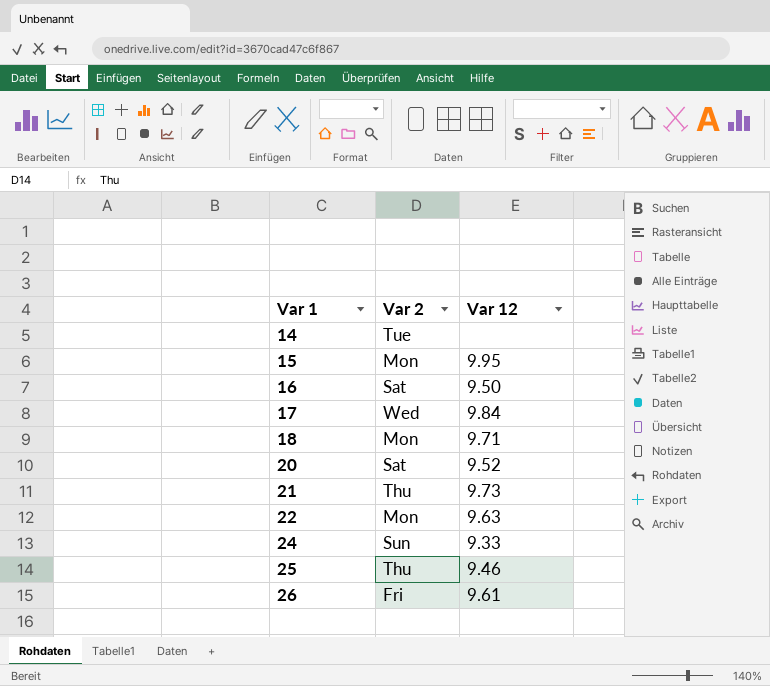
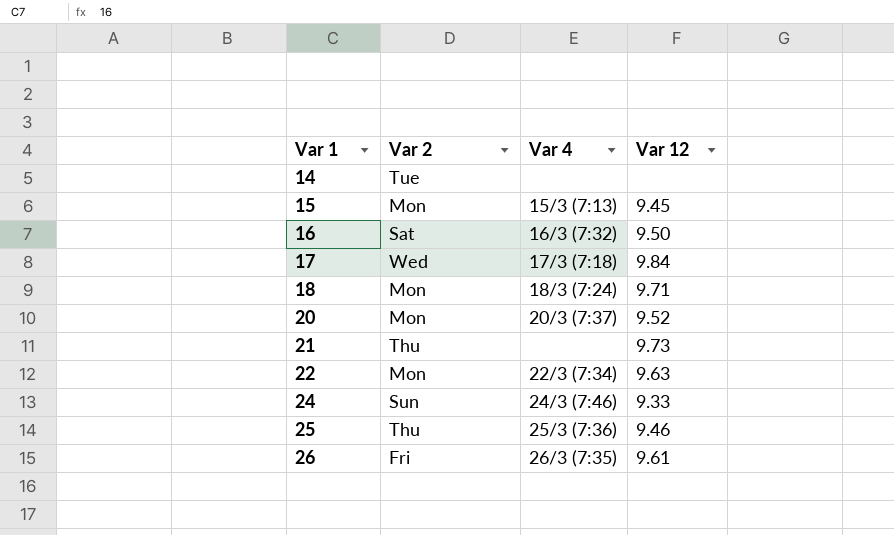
column Var 4 | position: none -> 3
15 | Var 12: 9.95 -> 9.45
20 | Var 2: Sat -> Mon

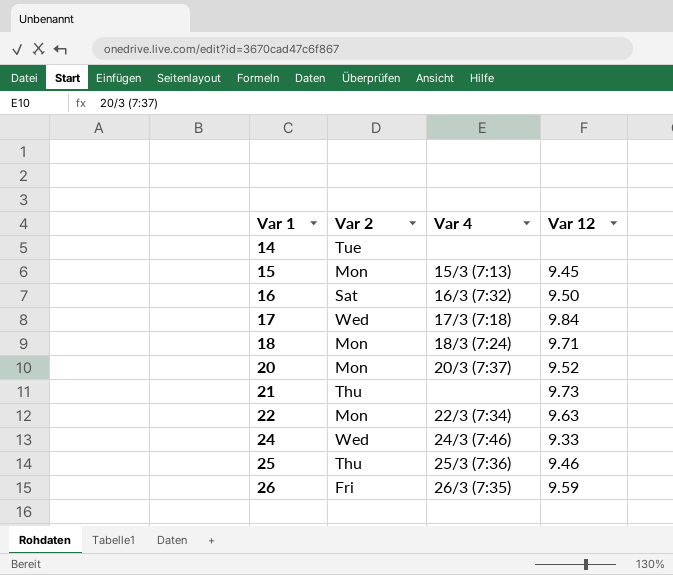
24 | Var 2: Sun -> Wed
26 | Var 12: 9.61 -> 9.59

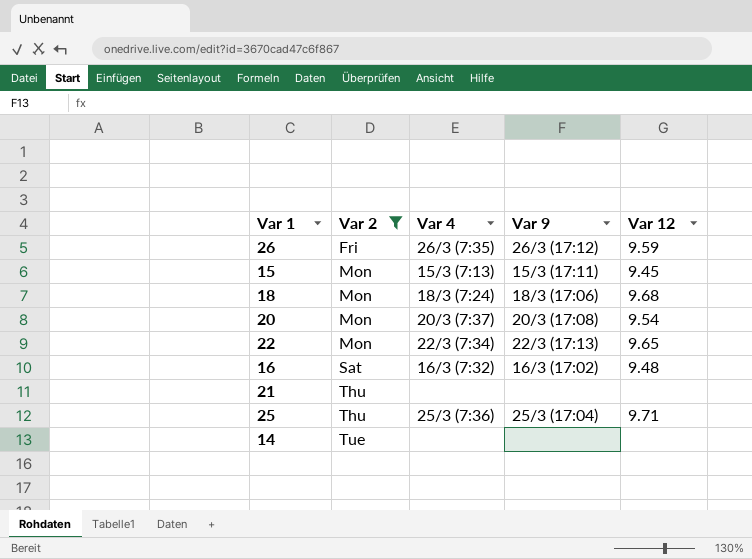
filter: none -> Var 2 != Wed
row order: Var 1 ascending -> Var 2 ascending
column Var 9 | position: none -> 4
18 | Var 12: 9.71 -> 9.68
20 | Var 12: 9.52 -> 9.54
22 | Var 12: 9.63 -> 9.65
16 | Var 12: 9.50 -> 9.48
21 | Var 12: 9.73 -> none
25 | Var 12: 9.46 -> 9.71

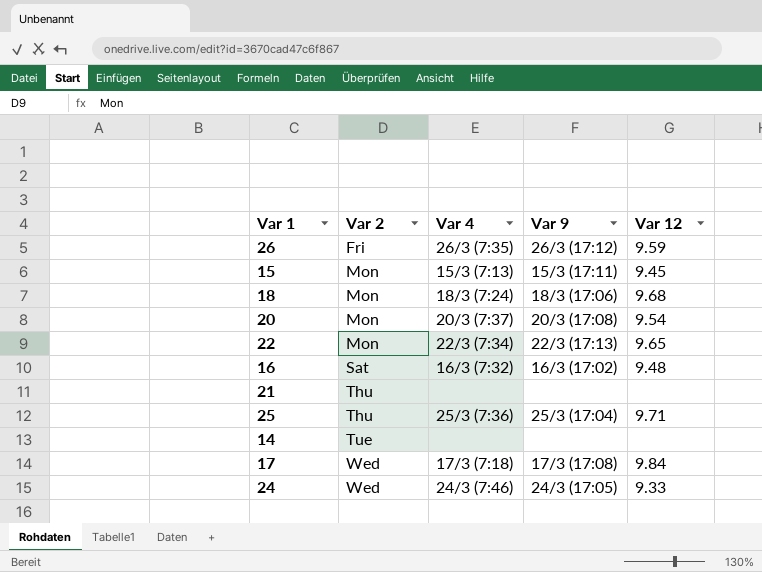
filter: Var 2 != Wed -> none

